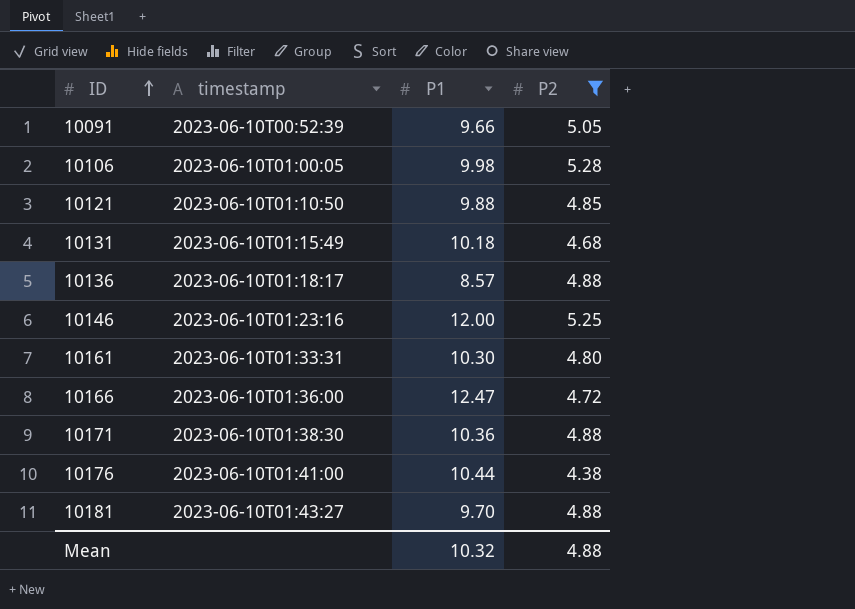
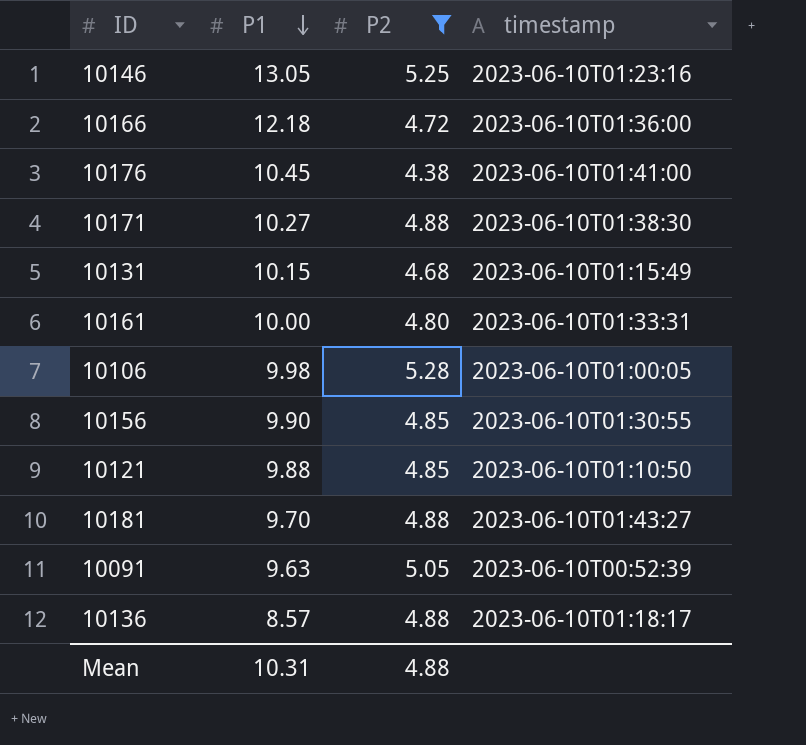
row order: ID ascending -> P1 descending
column timestamp | position: 2 -> 4
10146 | P1: 12.00 -> 13.05
10166 | P1: 12.47 -> 12.18
10176 | P1: 10.44 -> 10.45
10171 | P1: 10.36 -> 10.27
10131 | P1: 10.18 -> 10.15
10161 | P1: 10.30 -> 10.00
row 10156: none -> 9.90 | 4.85 | 2023-06-10T01:30:55
10091 | P1: 9.66 -> 9.63
Mean | P1: 10.32 -> 10.31

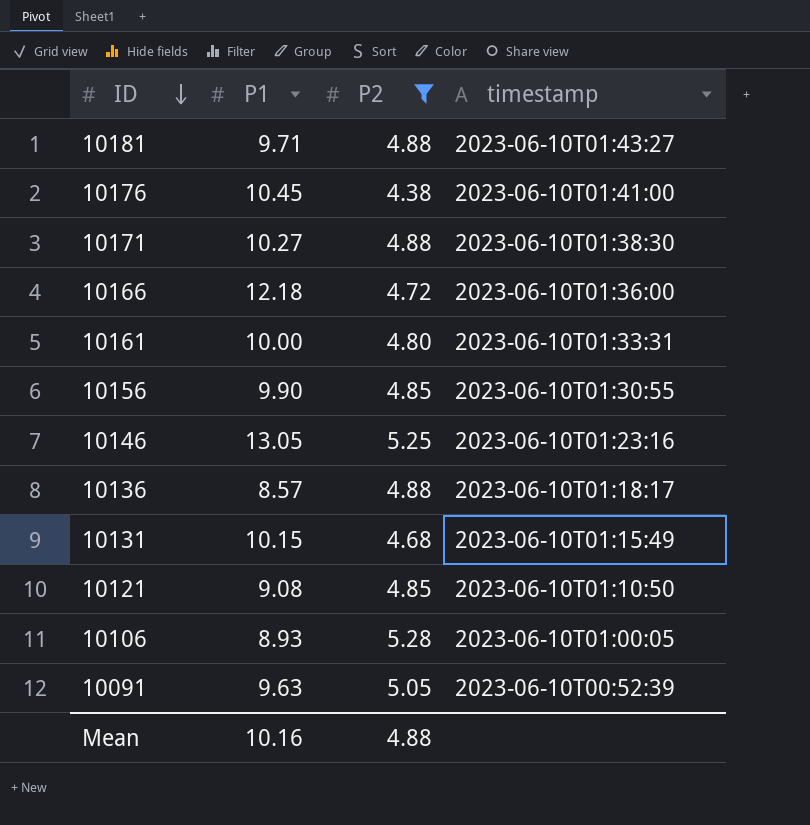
row order: P1 descending -> ID descending
10181 | P1: 9.70 -> 9.71
10121 | P1: 9.88 -> 9.08
10106 | P1: 9.98 -> 8.93
Mean | P1: 10.31 -> 10.16

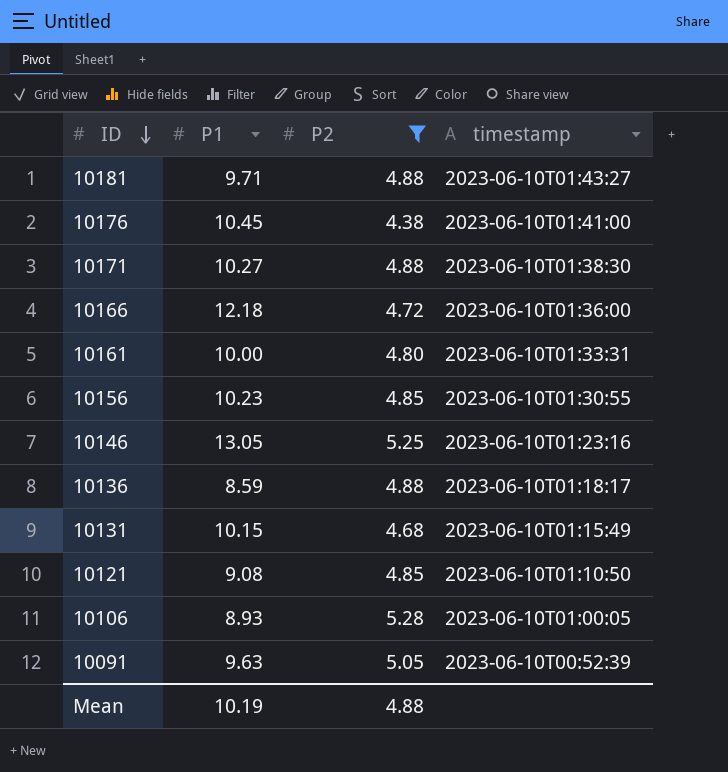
10156 | P1: 9.90 -> 10.23
10136 | P1: 8.57 -> 8.59
Mean | P1: 10.16 -> 10.19

